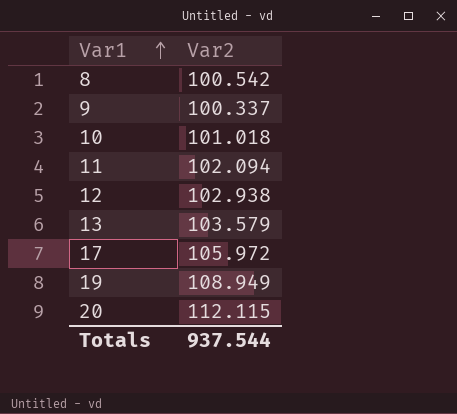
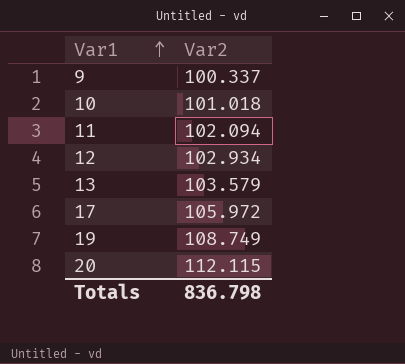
row 8: 100.542 -> none
12 | Var2: 102.938 -> 102.934
19 | Var2: 108.949 -> 108.749
Totals | Var2: 937.544 -> 836.798

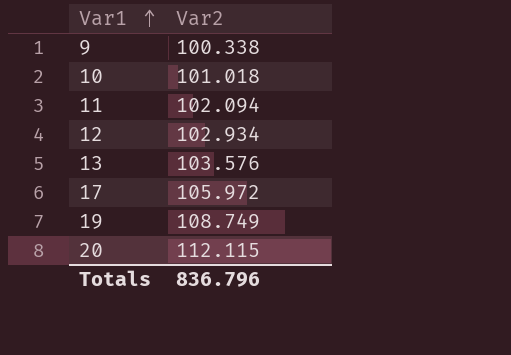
9 | Var2: 100.337 -> 100.338
13 | Var2: 103.579 -> 103.576
Totals | Var2: 836.798 -> 836.796

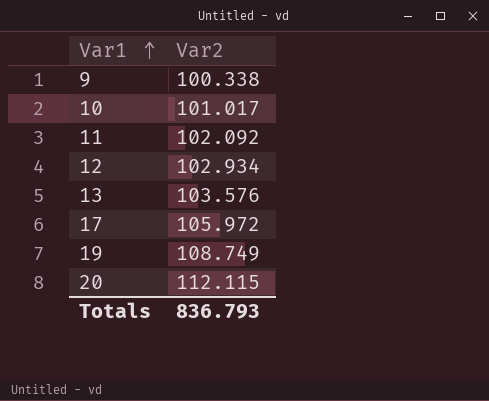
10 | Var2: 101.018 -> 101.017
11 | Var2: 102.094 -> 102.092
Totals | Var2: 836.796 -> 836.793

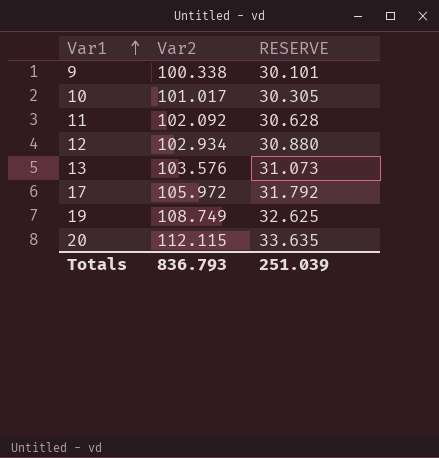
column RESERVE | formula: none -> [Var2] * 0.3

